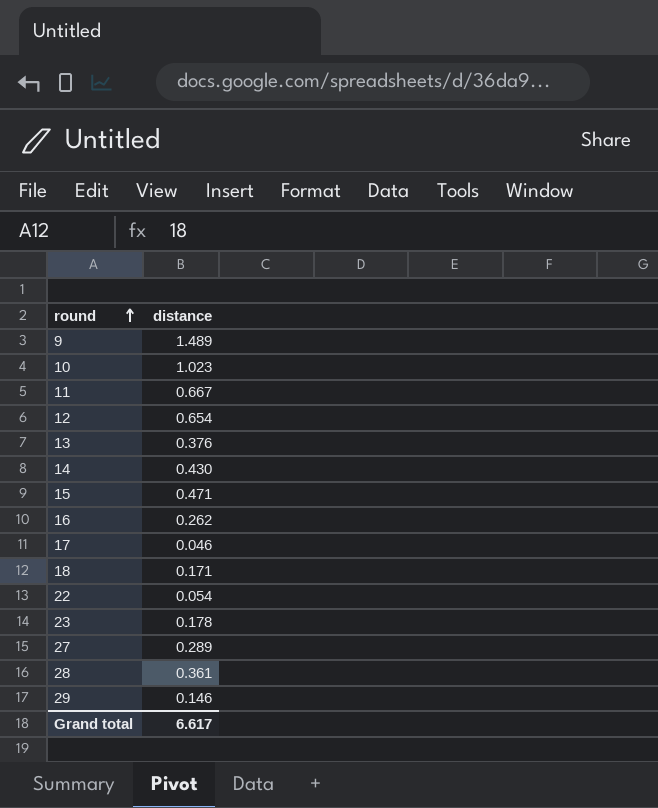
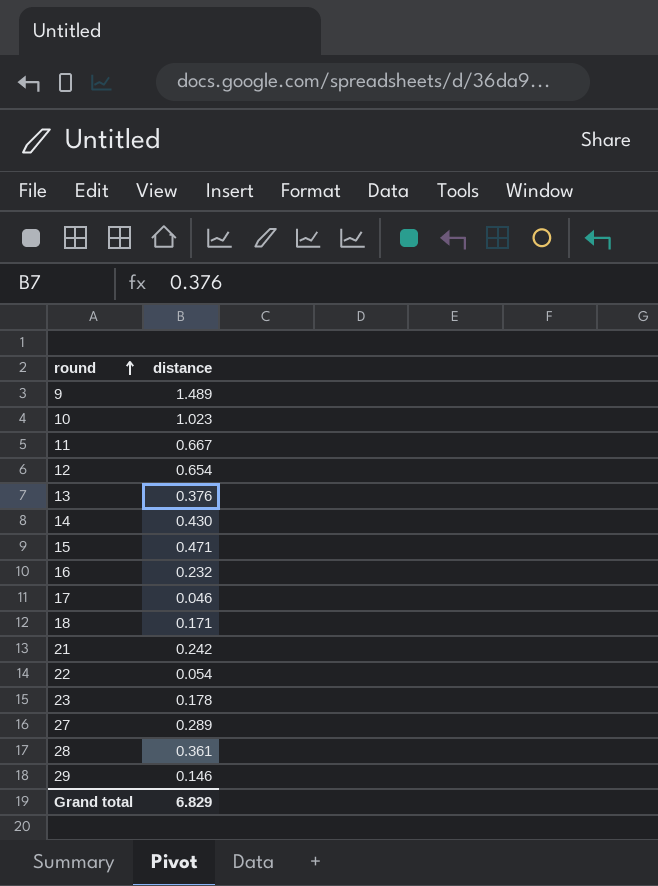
16 | distance: 0.262 -> 0.232
row 21: none -> 0.242
Grand total | distance: 6.617 -> 6.829

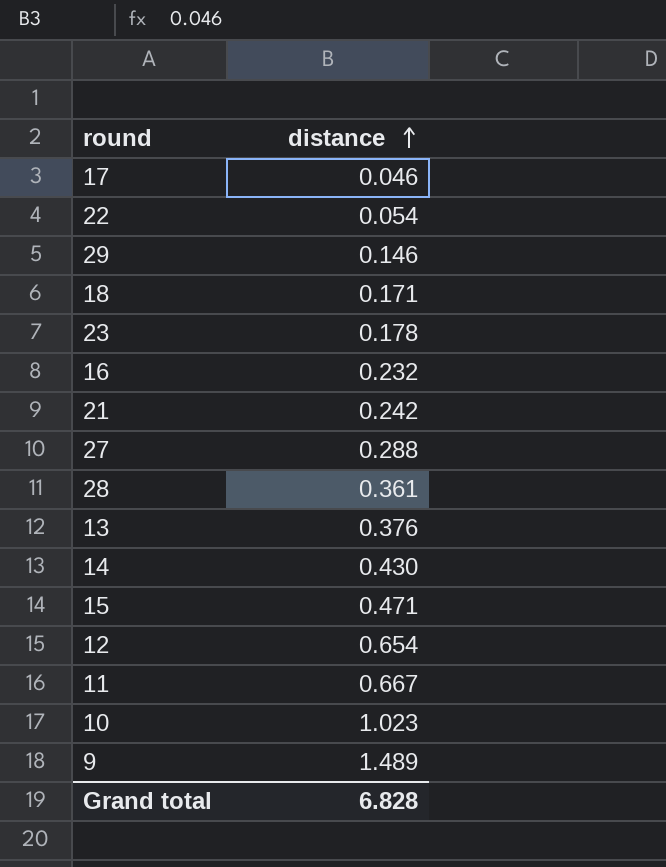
row order: round ascending -> distance ascending
27 | distance: 0.289 -> 0.288
Grand total | distance: 6.829 -> 6.828

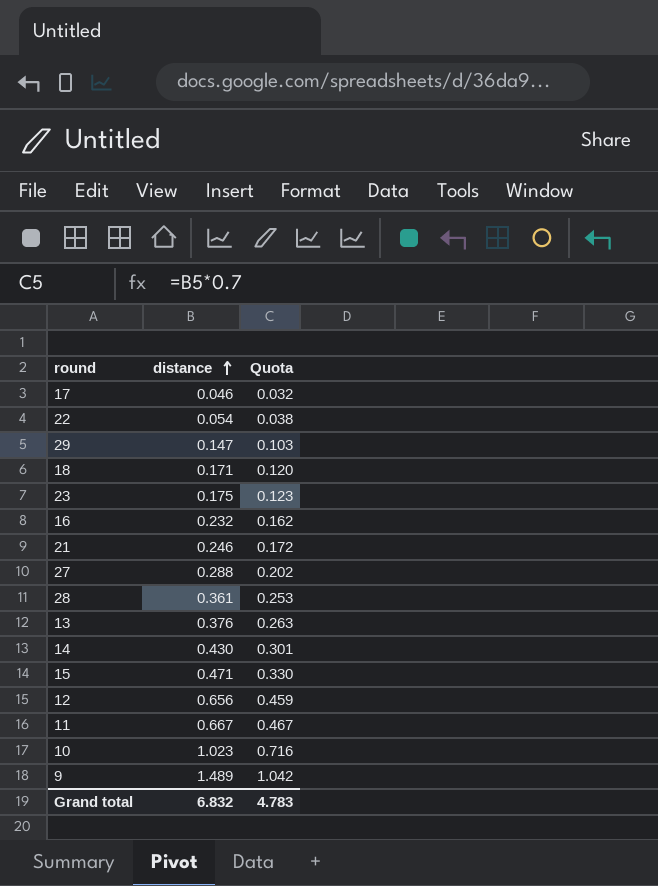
column Quota | formula: none -> [distance] * 0.7
29 | distance: 0.146 -> 0.147
23 | distance: 0.178 -> 0.175
21 | distance: 0.242 -> 0.246
12 | distance: 0.654 -> 0.656
Grand total | distance: 6.828 -> 6.832

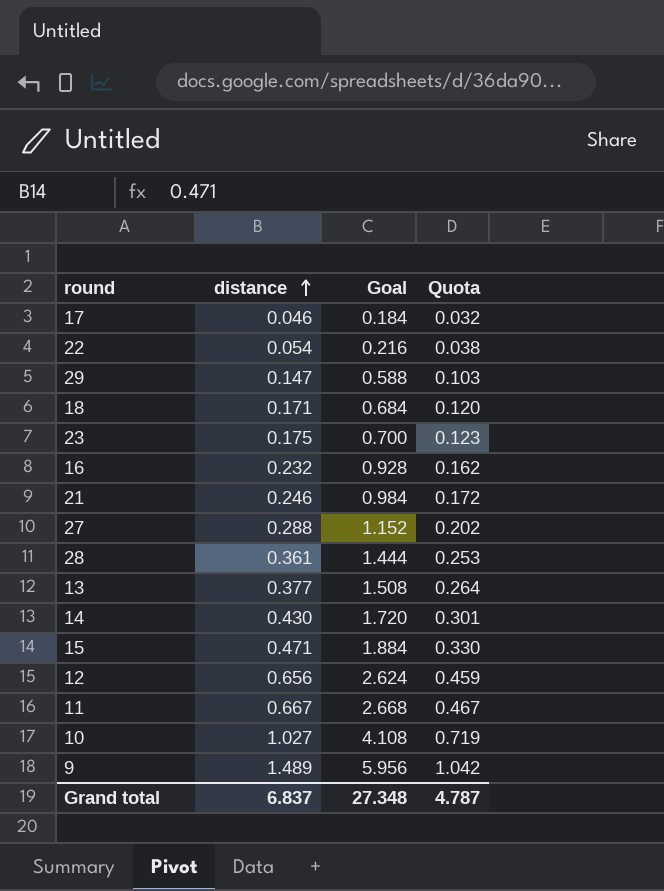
column Goal | formula: none -> [distance] * 4
13 | distance: 0.376 -> 0.377
13 | Quota: 0.263 -> 0.264
10 | distance: 1.023 -> 1.027
10 | Quota: 0.716 -> 0.719
Grand total | distance: 6.832 -> 6.837
Grand total | Quota: 4.783 -> 4.787

